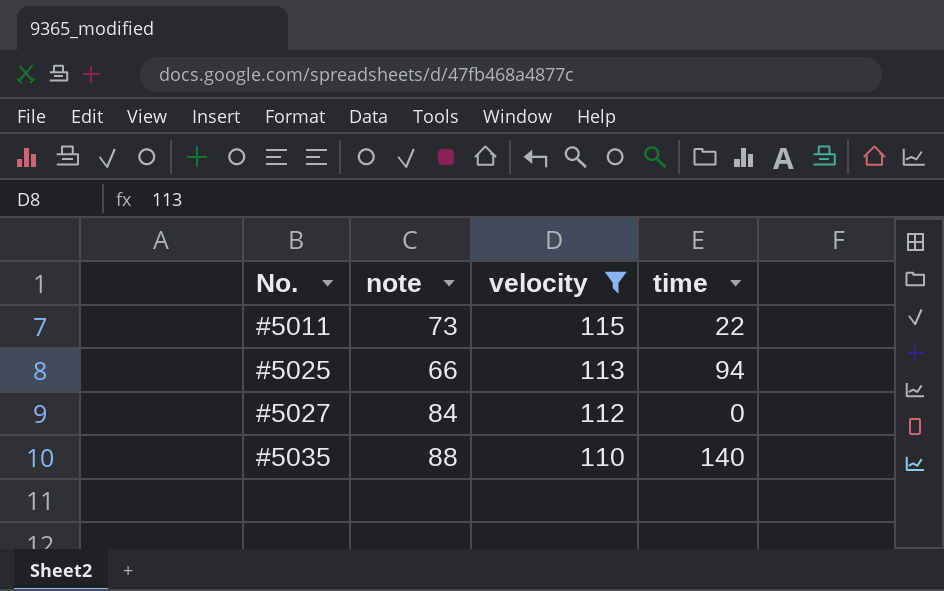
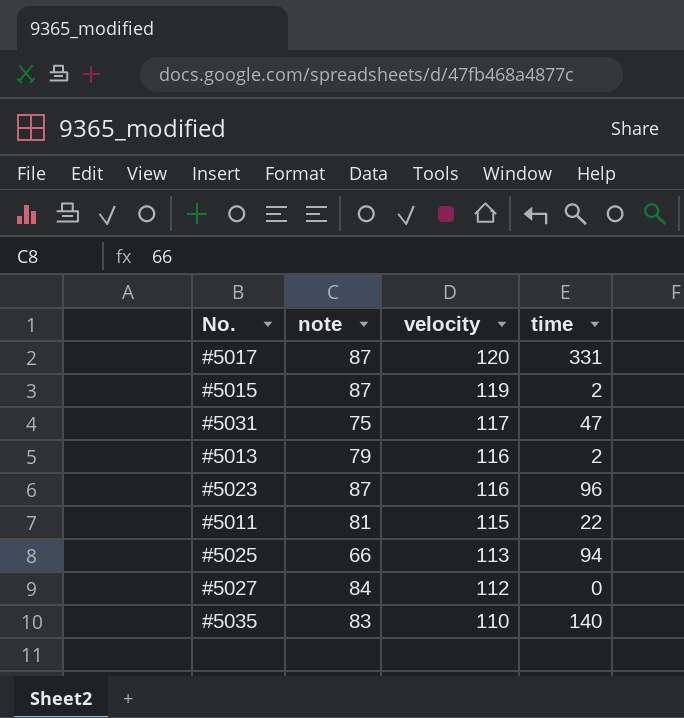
filter: velocity <= 115 -> none
#5011 | note: 73 -> 81
#5035 | note: 88 -> 83

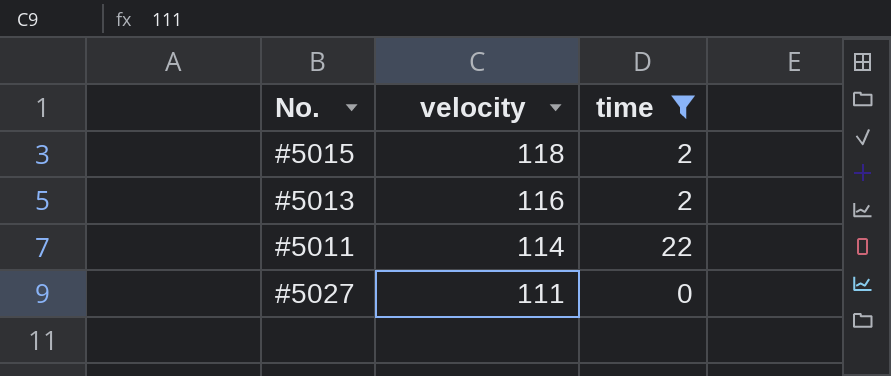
filter: none -> time <= 22
column note | position: 2 -> none
#5015 | velocity: 119 -> 118
#5011 | velocity: 115 -> 114
#5027 | velocity: 112 -> 111

